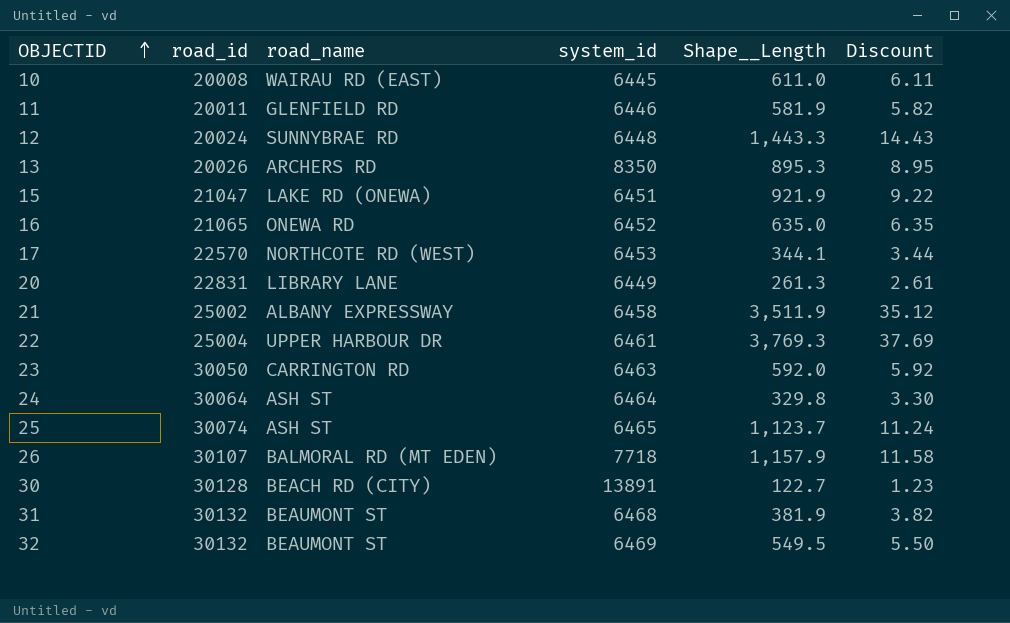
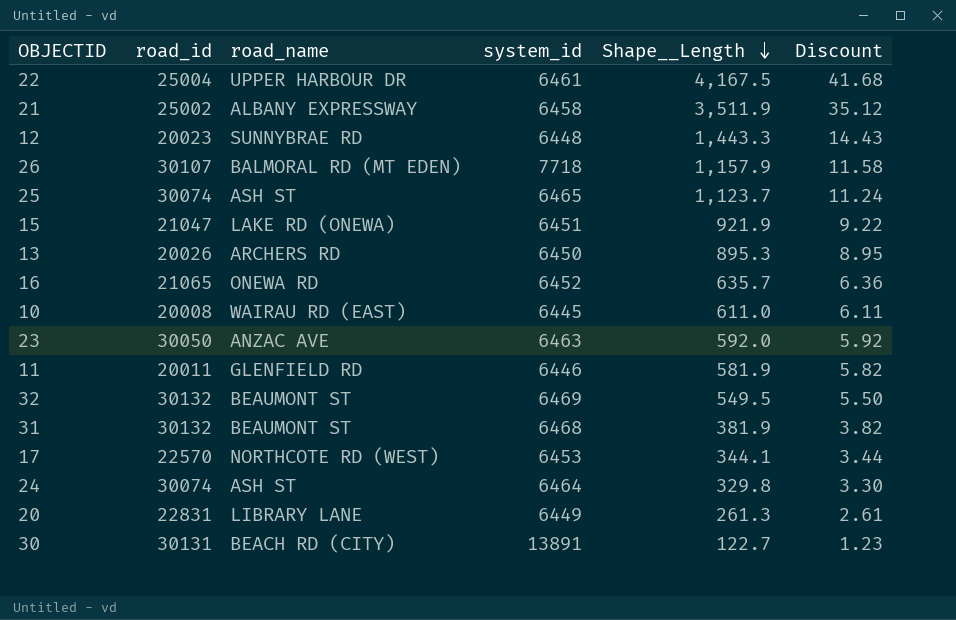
row order: OBJECTID ascending -> Shape__Length descending
22 | Shape__Length: 3,769.3 -> 4,167.5
22 | Discount: 37.69 -> 41.68
12 | road_id: 20024 -> 20023
13 | system_id: 8350 -> 6450
16 | Shape__Length: 635.0 -> 635.7
16 | Discount: 6.35 -> 6.36
23 | road_name: CARRINGTON RD -> ANZAC AVE
24 | road_id: 30064 -> 30074
30 | road_id: 30128 -> 30131

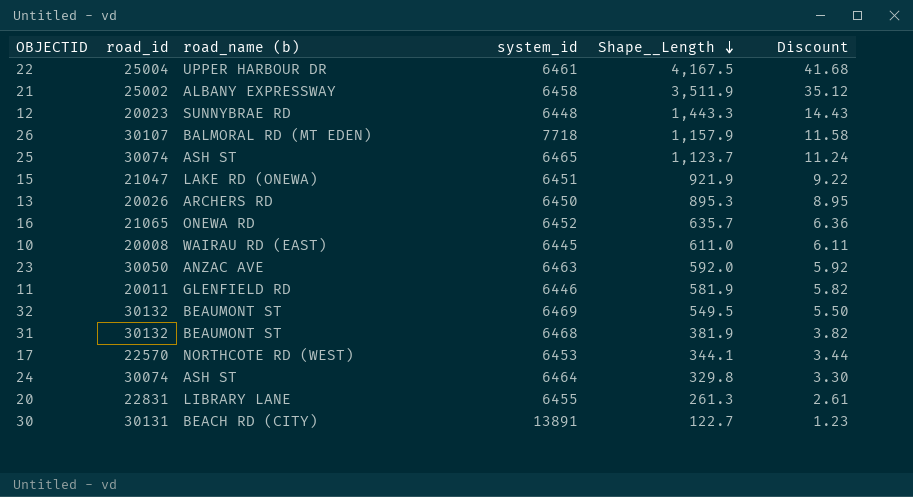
column name: road_name -> road_name (b)
20 | system_id: 6449 -> 6455

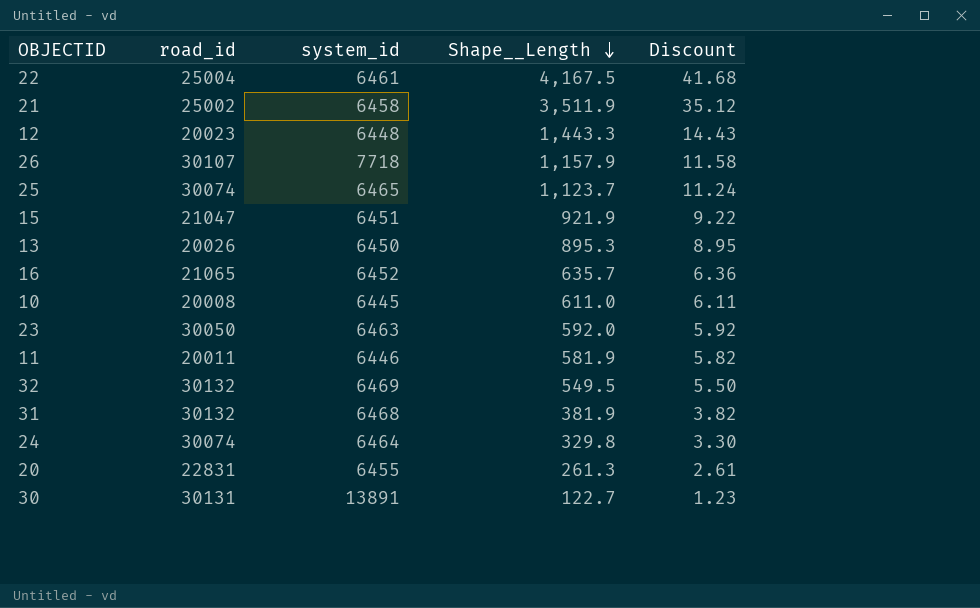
column road_name (b) | position: 3 -> none
row 17: 22570 | NORTHCOTE RD (WEST) | 6453 | 344.1 | 3.44 -> none

